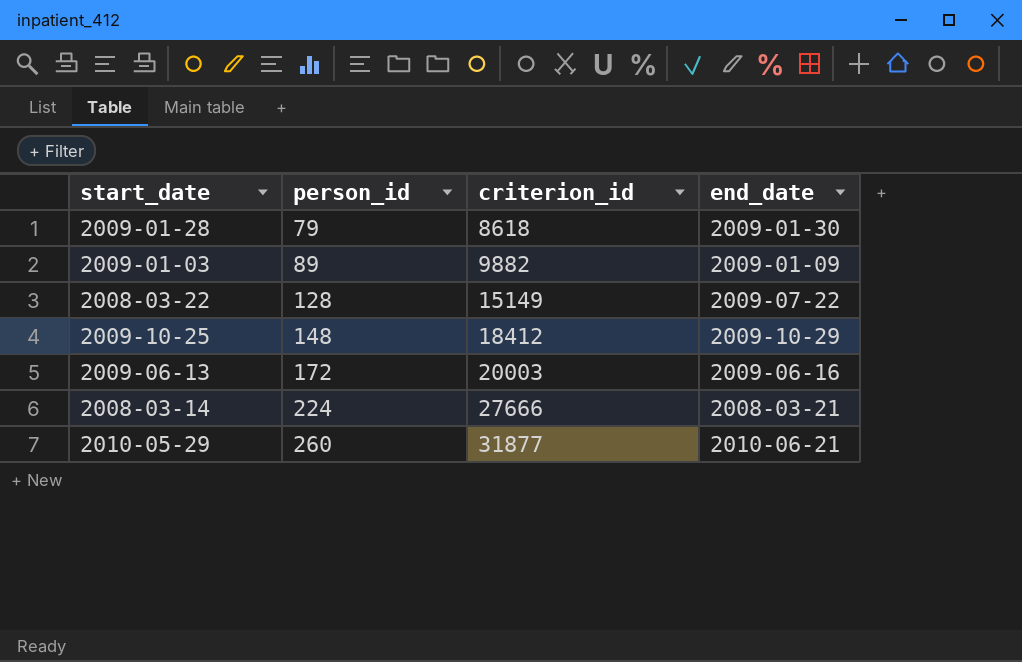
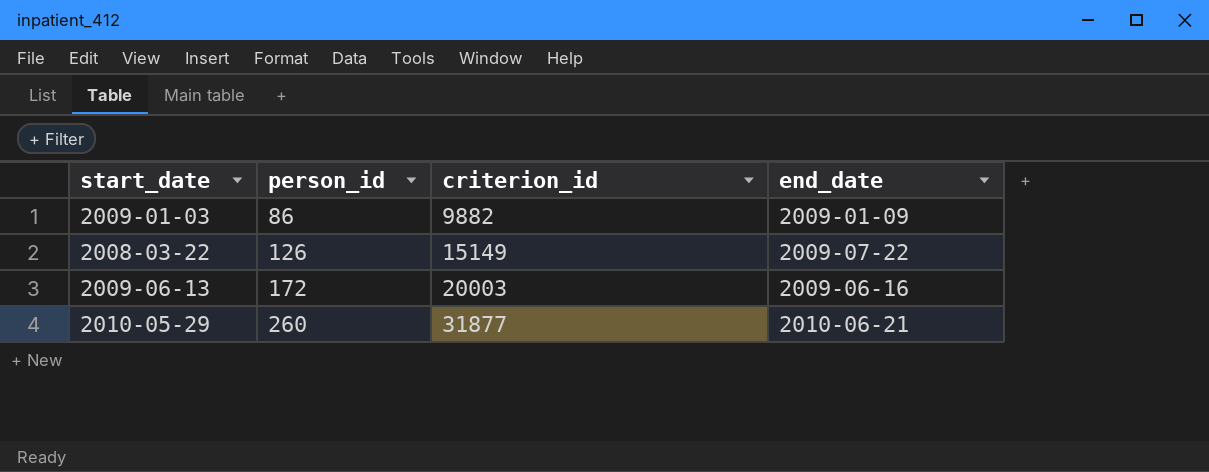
row 2009-01-28: 79 | 8618 | 2009-01-30 -> none
row 2009-10-25: 148 | 18412 | 2009-10-29 -> none
row 2008-03-14: 224 | 27666 | 2008-03-21 -> none
2009-01-03 | person_id: 89 -> 86
2008-03-22 | person_id: 128 -> 126

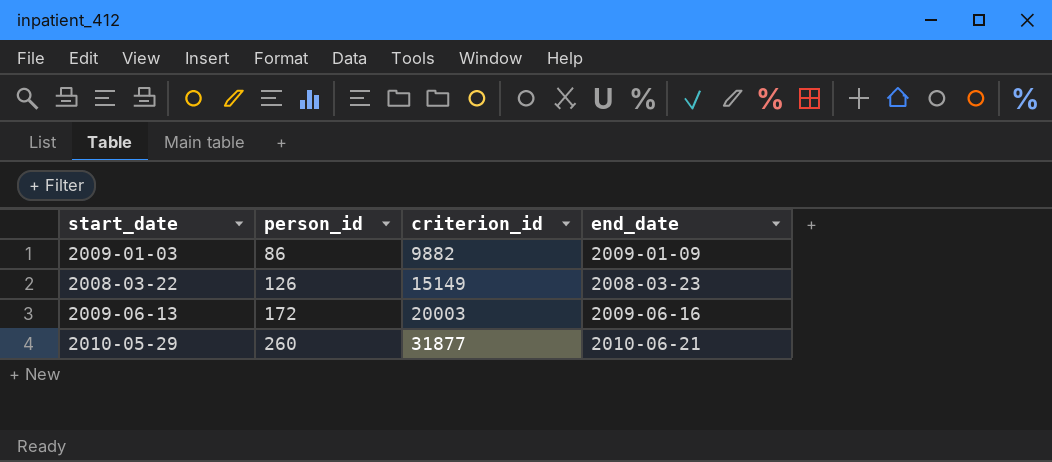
2008-03-22 | end_date: 2009-07-22 -> 2008-03-23

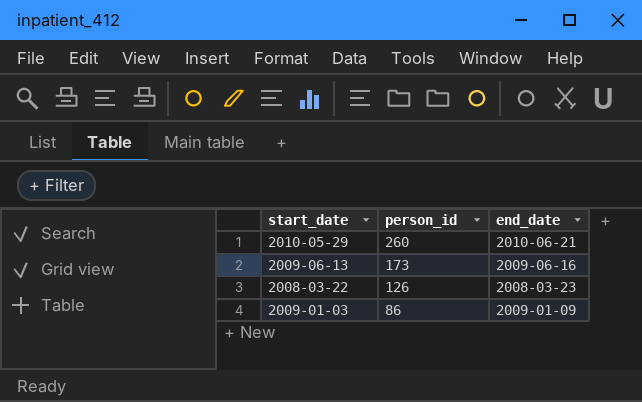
row order: person_id ascending -> person_id descending
column criterion_id | position: 3 -> none
2009-06-13 | person_id: 172 -> 173

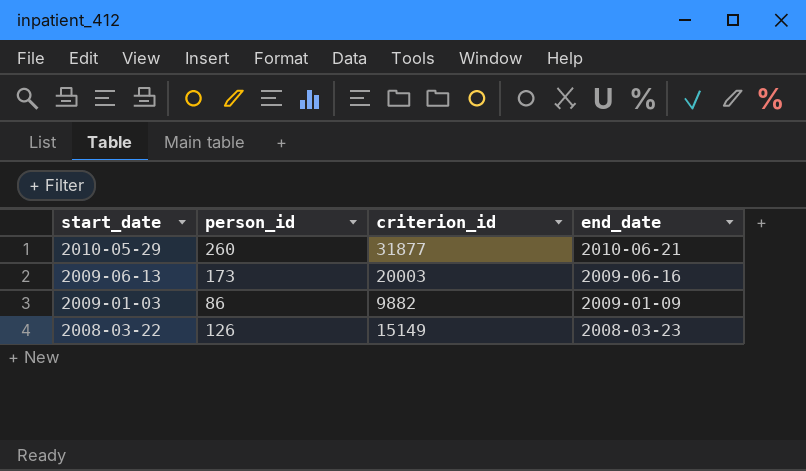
row order: person_id descending -> start_date descending
column criterion_id | position: none -> 3

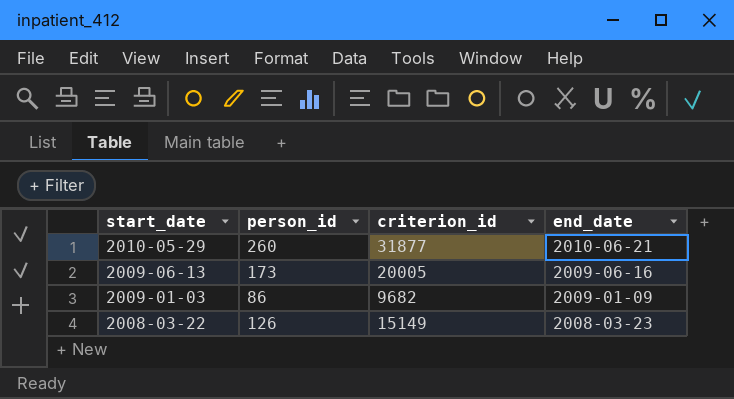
2009-06-13 | criterion_id: 20003 -> 20005
2009-01-03 | criterion_id: 9882 -> 9682

